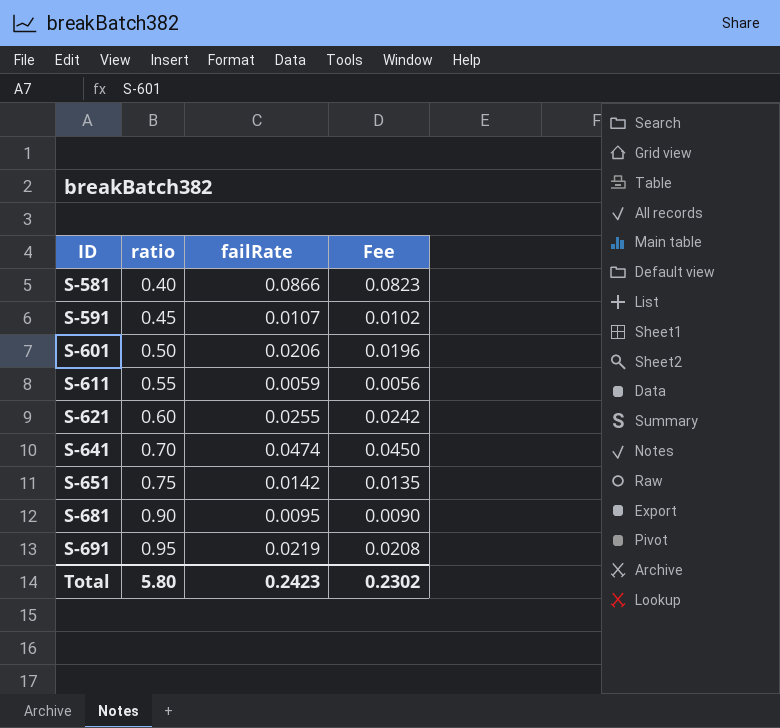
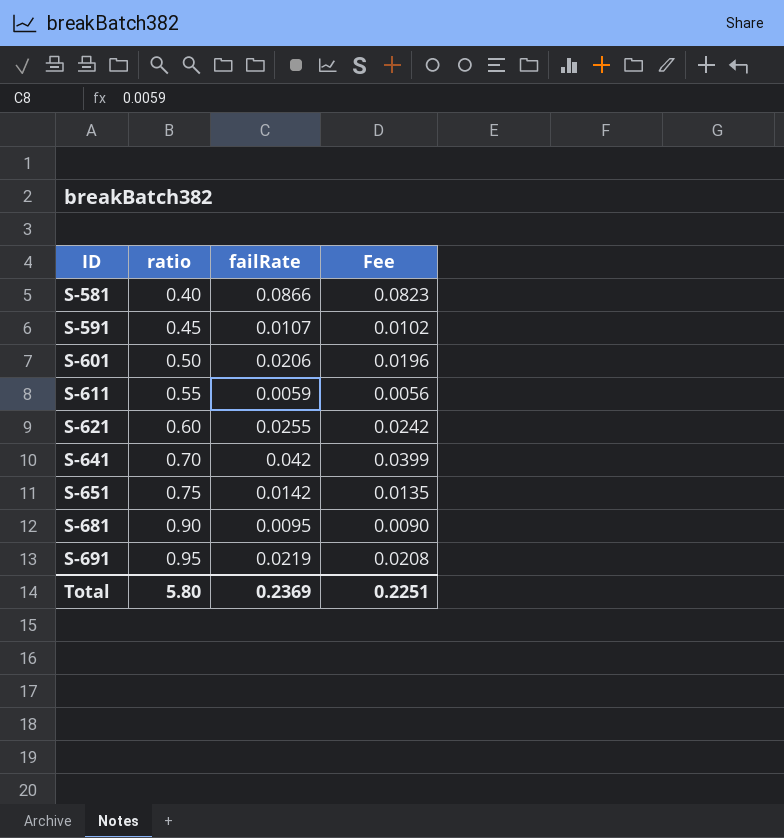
S-641 | failRate: 0.0474 -> 0.042
S-641 | Fee: 0.0450 -> 0.0399
Total | failRate: 0.2423 -> 0.2369
Total | Fee: 0.2302 -> 0.2251

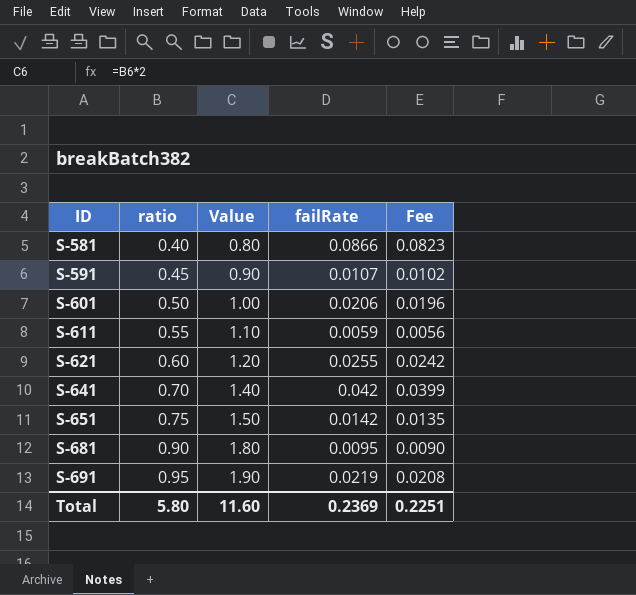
column Value | formula: none -> [ratio] * 2

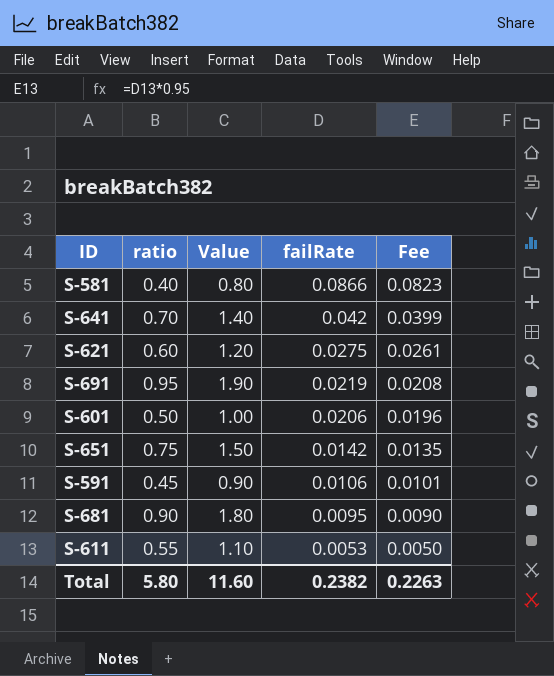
row order: ID ascending -> failRate descending
S-621 | failRate: 0.0255 -> 0.0275
S-621 | Fee: 0.0242 -> 0.0261
S-591 | failRate: 0.0107 -> 0.0106
S-591 | Fee: 0.0102 -> 0.0101
S-611 | failRate: 0.0059 -> 0.0053
S-611 | Fee: 0.0056 -> 0.0050
Total | failRate: 0.2369 -> 0.2382
Total | Fee: 0.2251 -> 0.2263

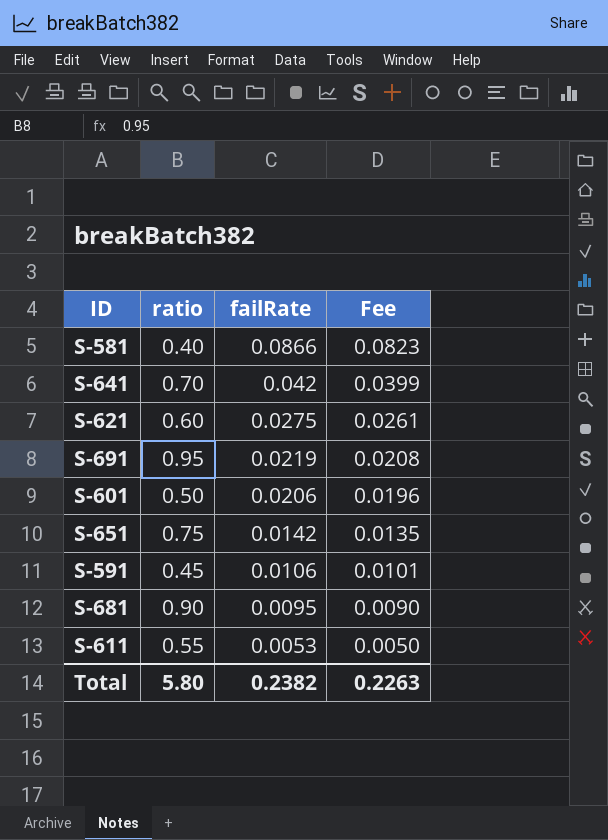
column Value | formula: [ratio] * 2 -> none

